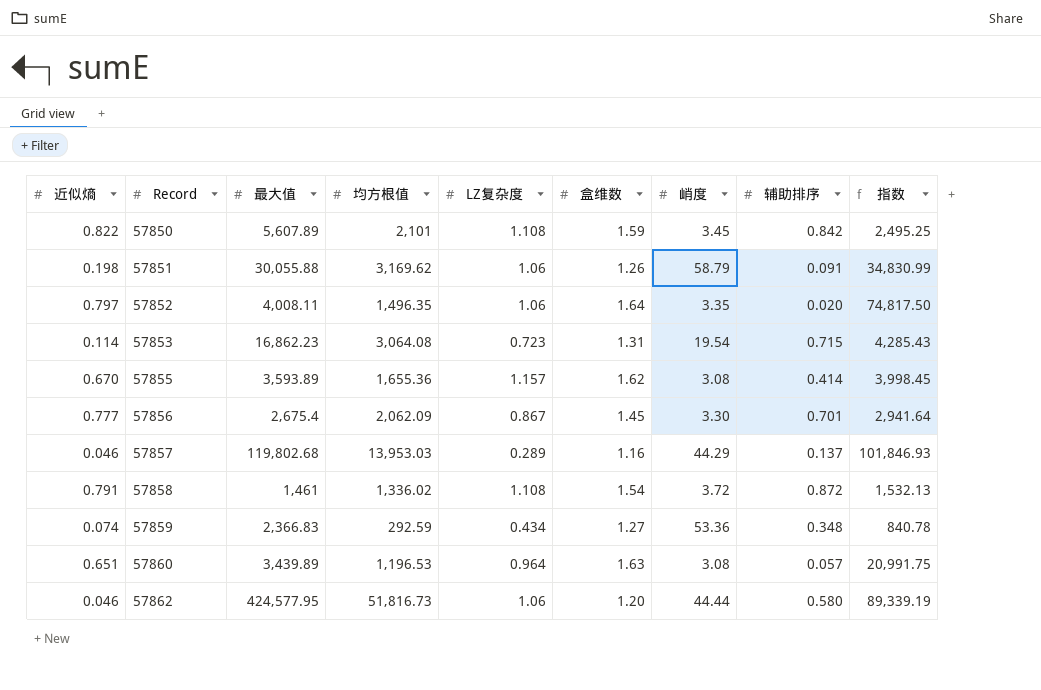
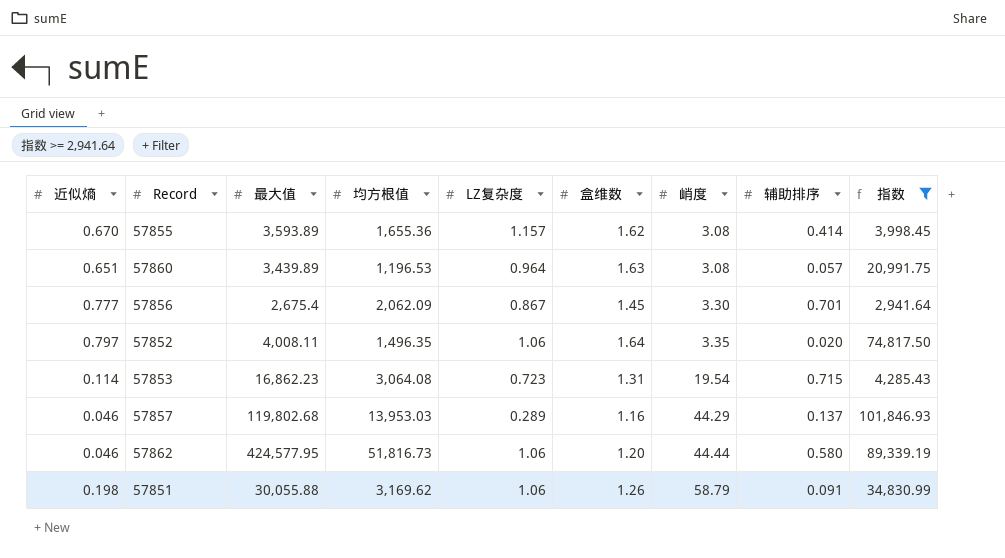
filter: none -> 指数 >= 2,941.64
row order: Record ascending -> 峭度 ascending

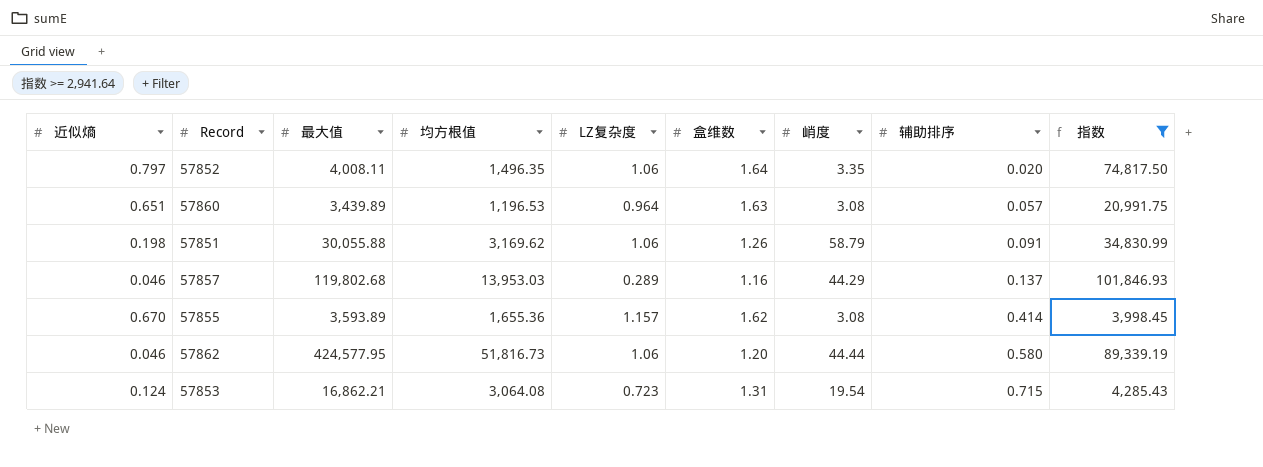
row order: 峭度 ascending -> 辅助排序 ascending
row 57856: 0.777 | 2,675.4 | 2,062.09 | 0.867 | 1.45 | 3.30 | 0.701 | 2,941.64 -> none
57853 | 近似熵: 0.114 -> 0.124
57853 | 最大值: 16,862.23 -> 16,862.21

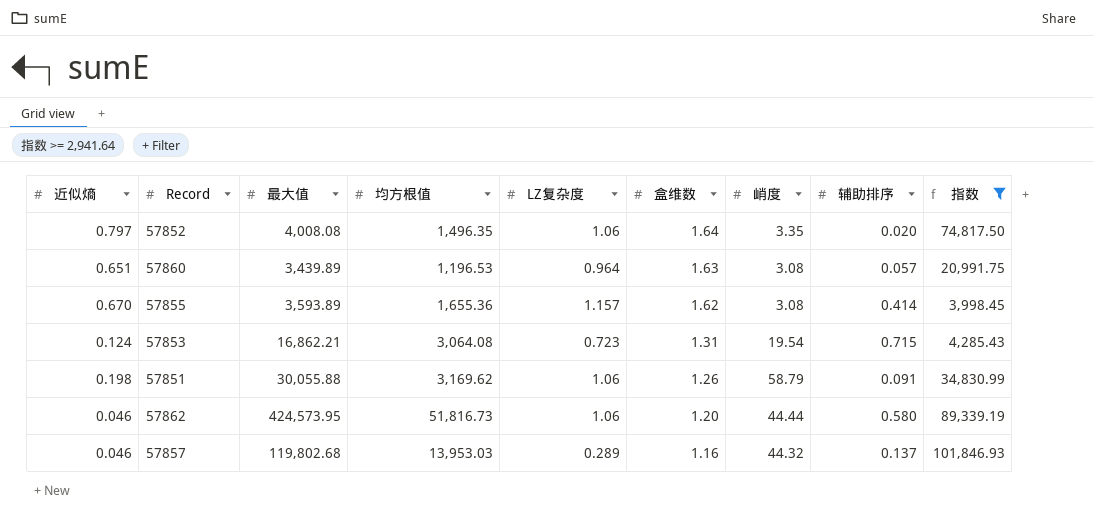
row order: 辅助排序 ascending -> 盒维数 descending
57852 | 最大值: 4,008.11 -> 4,008.08
57862 | 最大值: 424,577.95 -> 424,573.95
57857 | 峭度: 44.29 -> 44.32

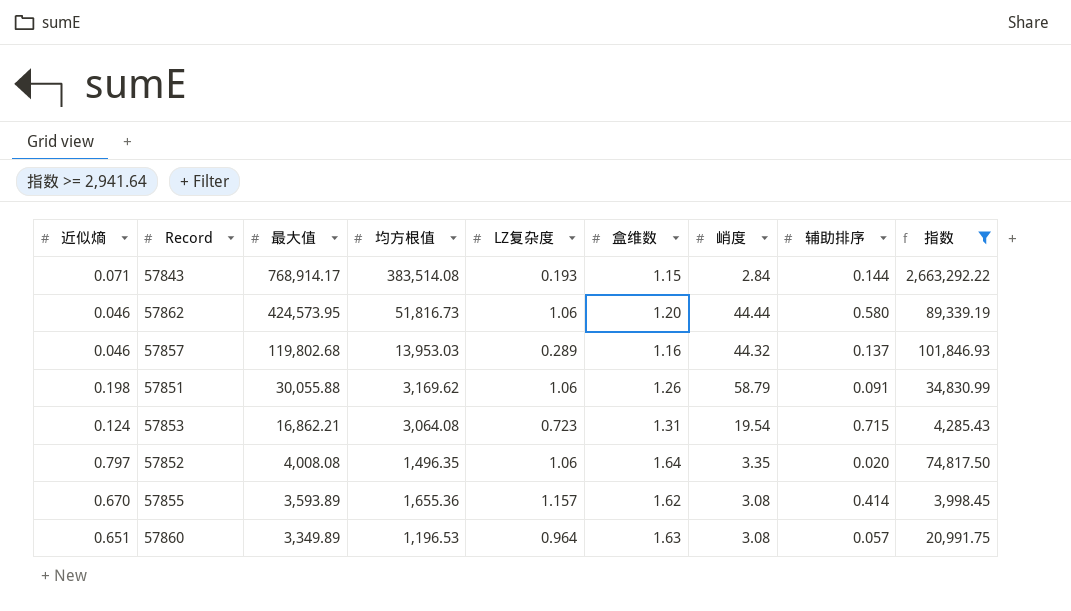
row order: 盒维数 descending -> 最大值 descending
row 57843: none -> 0.071 | 768,914.17 | 383,514.08 | 0.193 | 1.15 | 2.84 | 0.144 | 2,663,292.22
57860 | 最大值: 3,439.89 -> 3,349.89

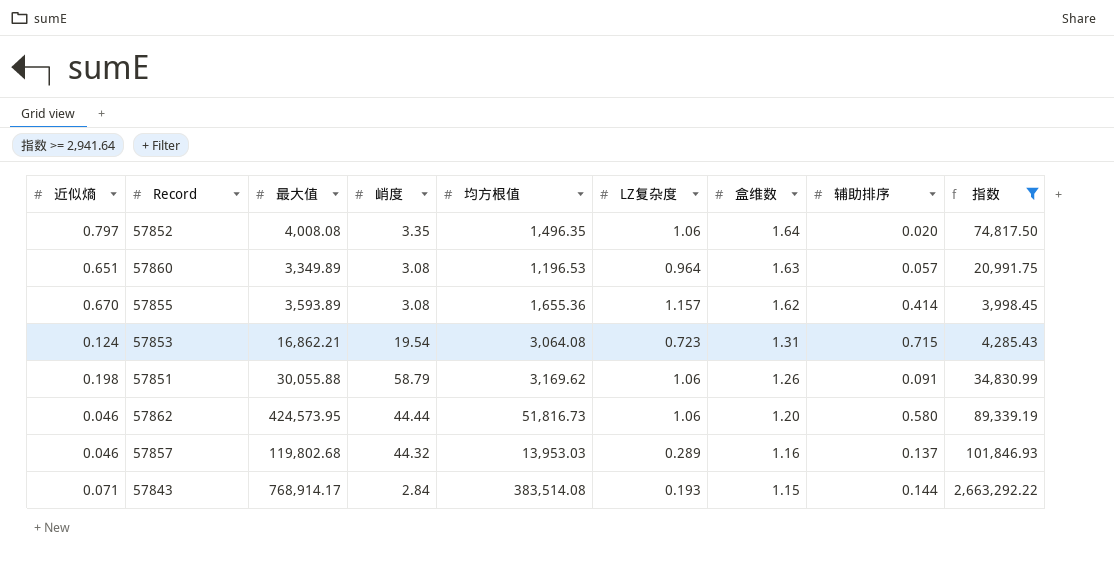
row order: 最大值 descending -> 盒维数 descending
column 峭度 | position: 7 -> 4

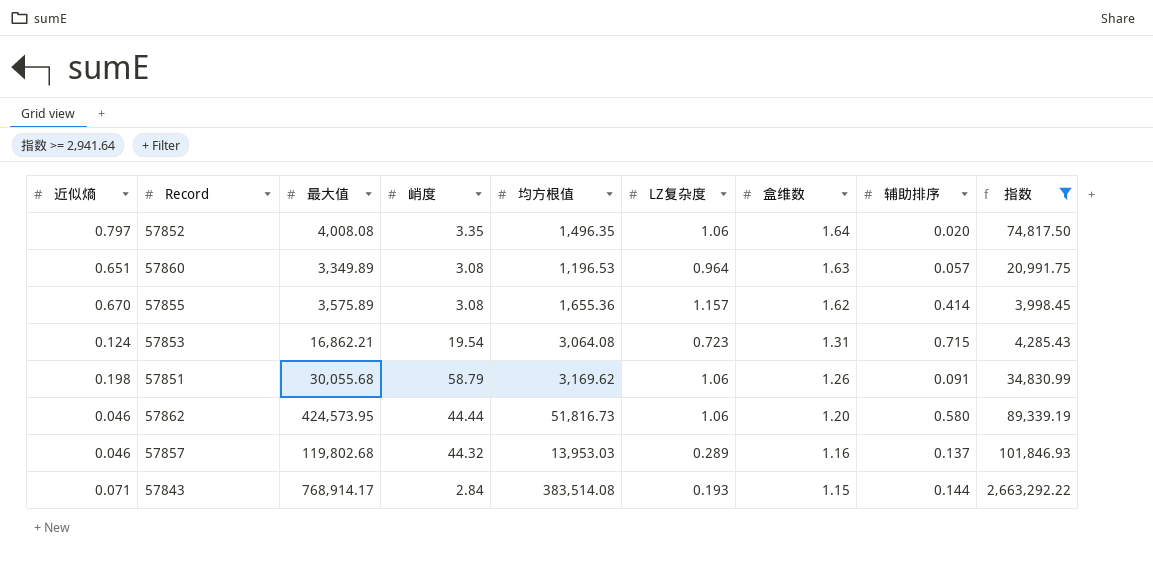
57855 | 最大值: 3,593.89 -> 3,575.89
57851 | 最大值: 30,055.88 -> 30,055.68

